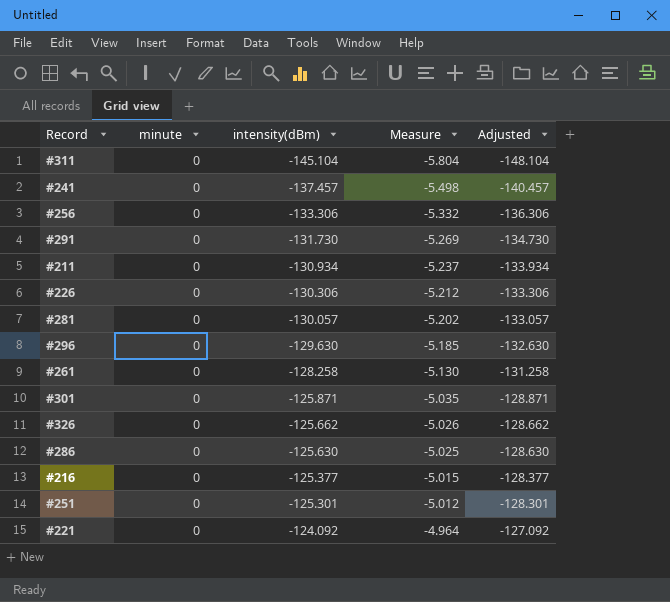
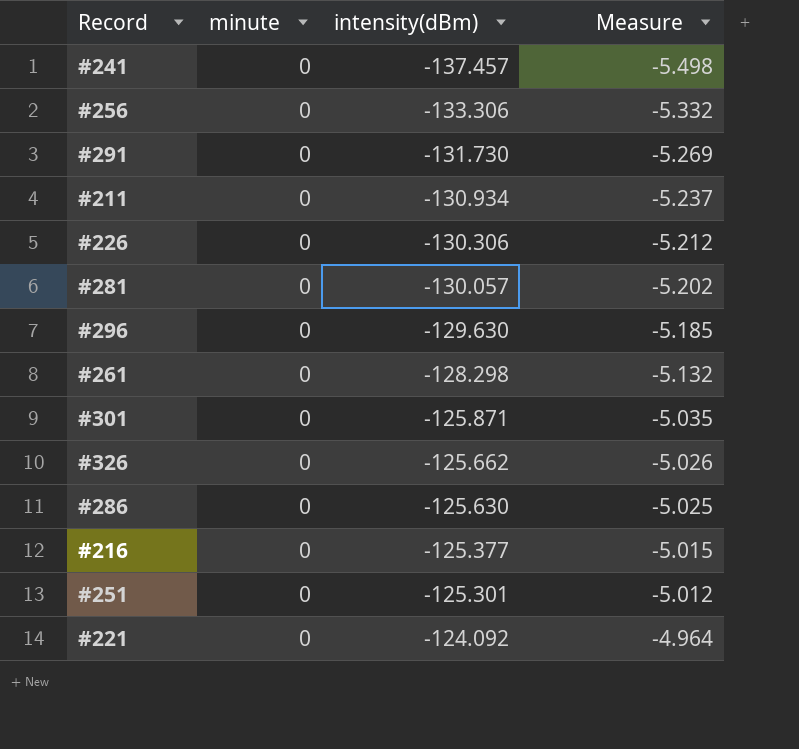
column Adjusted | formula: [intensity(dBm)] - 3 -> none
row #311: 0 | -145.104 | -5.804 | -148.104 -> none
#261 | intensity(dBm): -128.258 -> -128.298
#261 | Measure: -5.130 -> -5.132

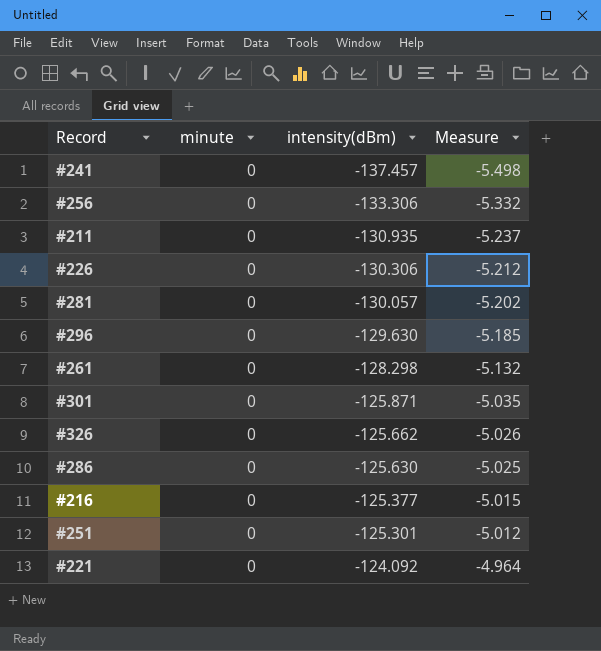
row #291: 0 | -131.730 | -5.269 -> none
#211 | intensity(dBm): -130.934 -> -130.935

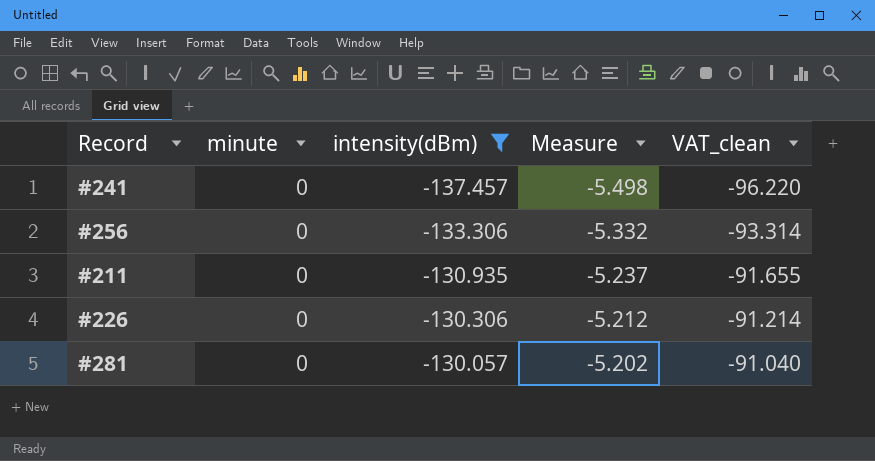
filter: none -> intensity(dBm) <= -130.057
column VAT_clean | formula: none -> [intensity(dBm)] * 0.7

